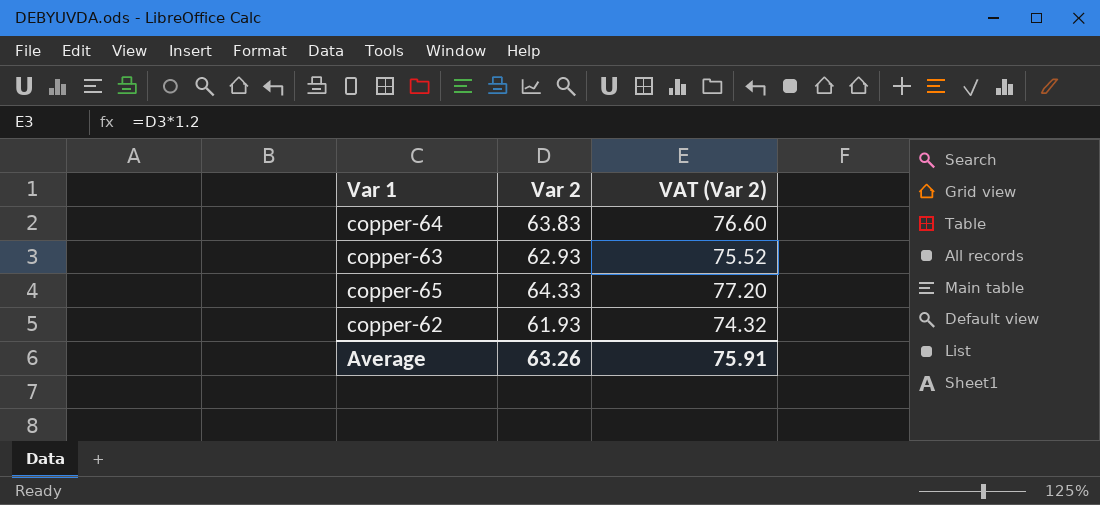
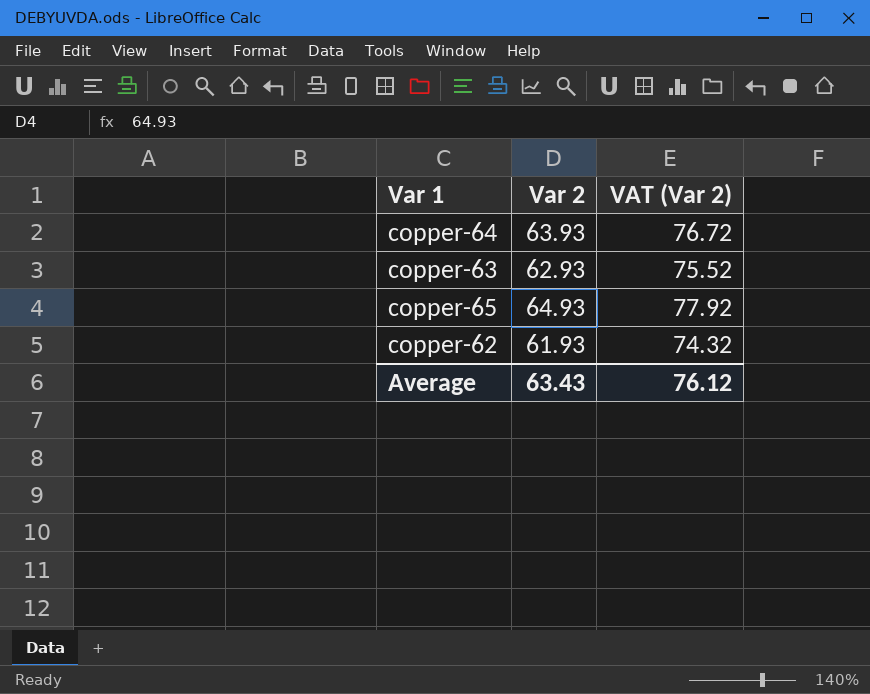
copper-64 | Var 2: 63.83 -> 63.93
copper-64 | VAT (Var 2): 76.60 -> 76.72
copper-65 | Var 2: 64.33 -> 64.93
copper-65 | VAT (Var 2): 77.20 -> 77.92
Average | Var 2: 63.26 -> 63.43
Average | VAT (Var 2): 75.91 -> 76.12

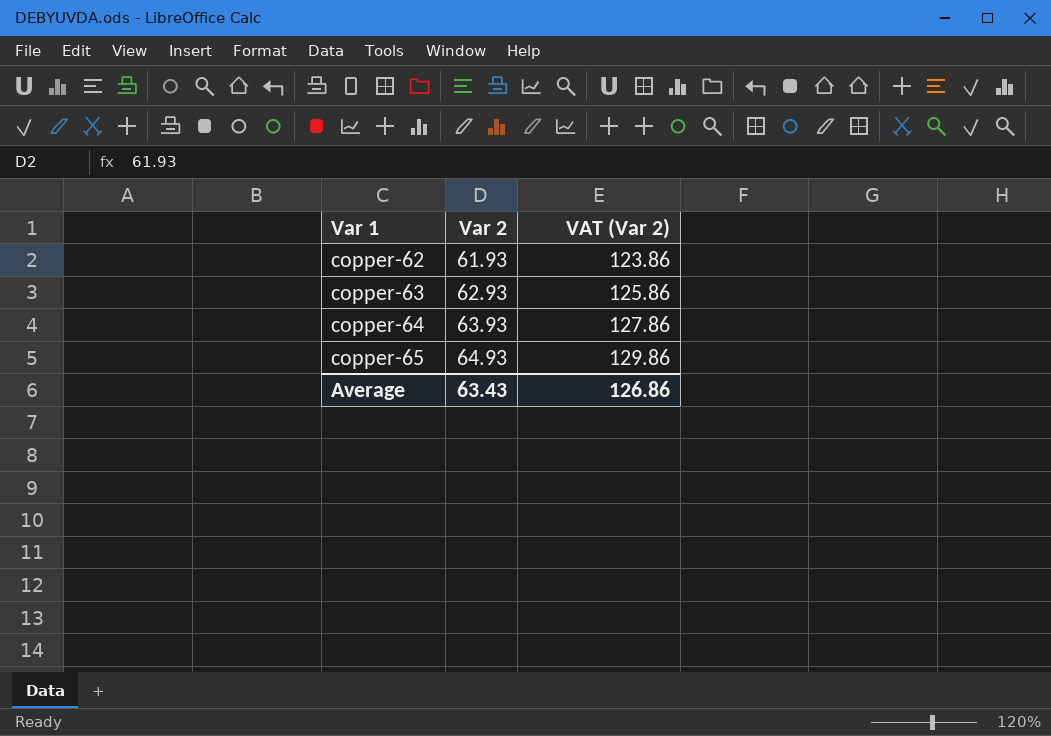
row order: none -> Var 1 ascending
column VAT (Var 2) | formula: [Var 2] * 1.2 -> [Var 2] * 2
Average | VAT (Var 2): 76.12 -> 126.86

